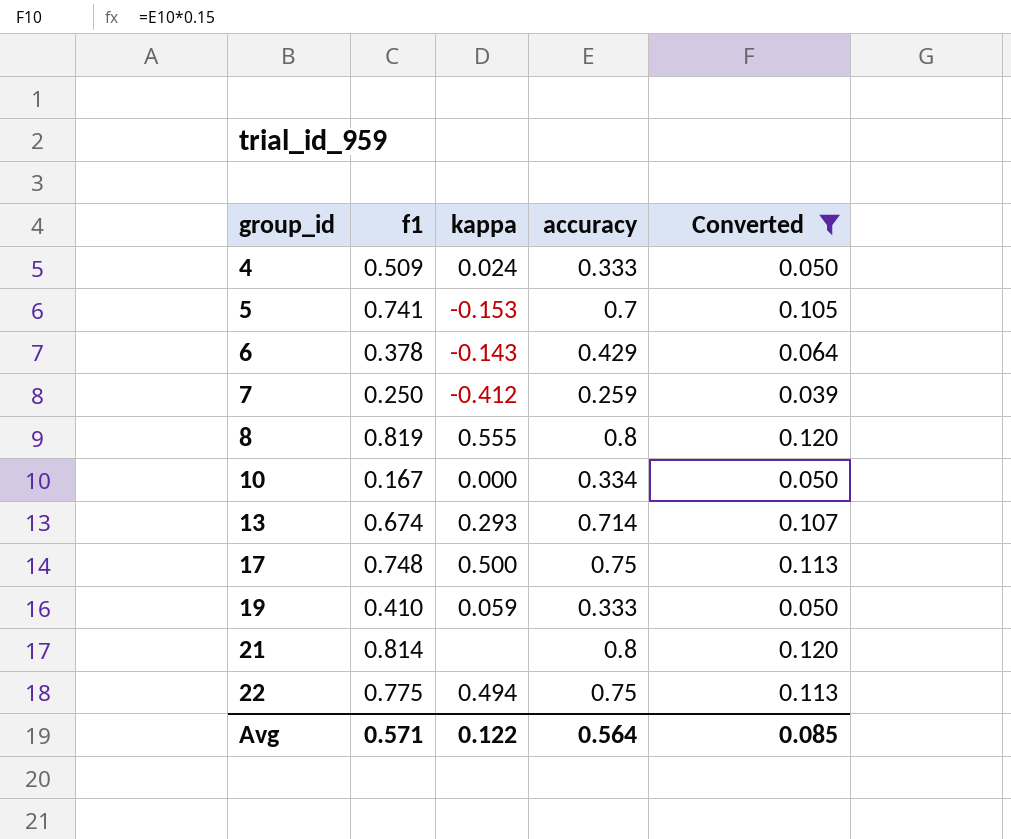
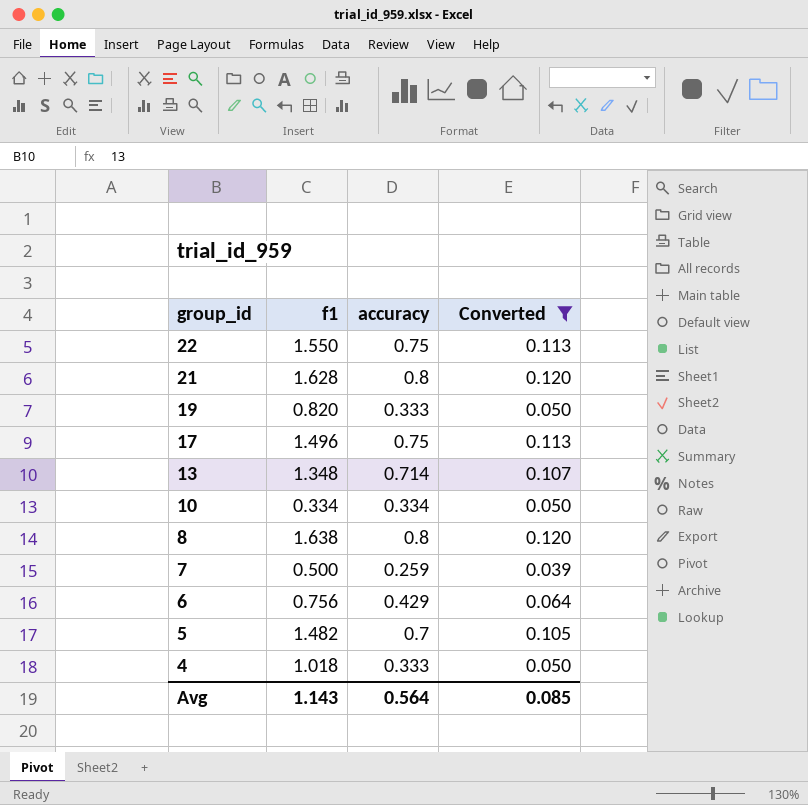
row order: group_id ascending -> group_id descending
column kappa | position: 3 -> none
22 | f1: 0.775 -> 1.550
21 | f1: 0.814 -> 1.628
19 | f1: 0.410 -> 0.820
17 | f1: 0.748 -> 1.496
13 | f1: 0.674 -> 1.348
10 | f1: 0.167 -> 0.334
8 | f1: 0.819 -> 1.638
7 | f1: 0.250 -> 0.500
6 | f1: 0.378 -> 0.756
5 | f1: 0.741 -> 1.482
4 | f1: 0.509 -> 1.018
Avg | f1: 0.571 -> 1.143

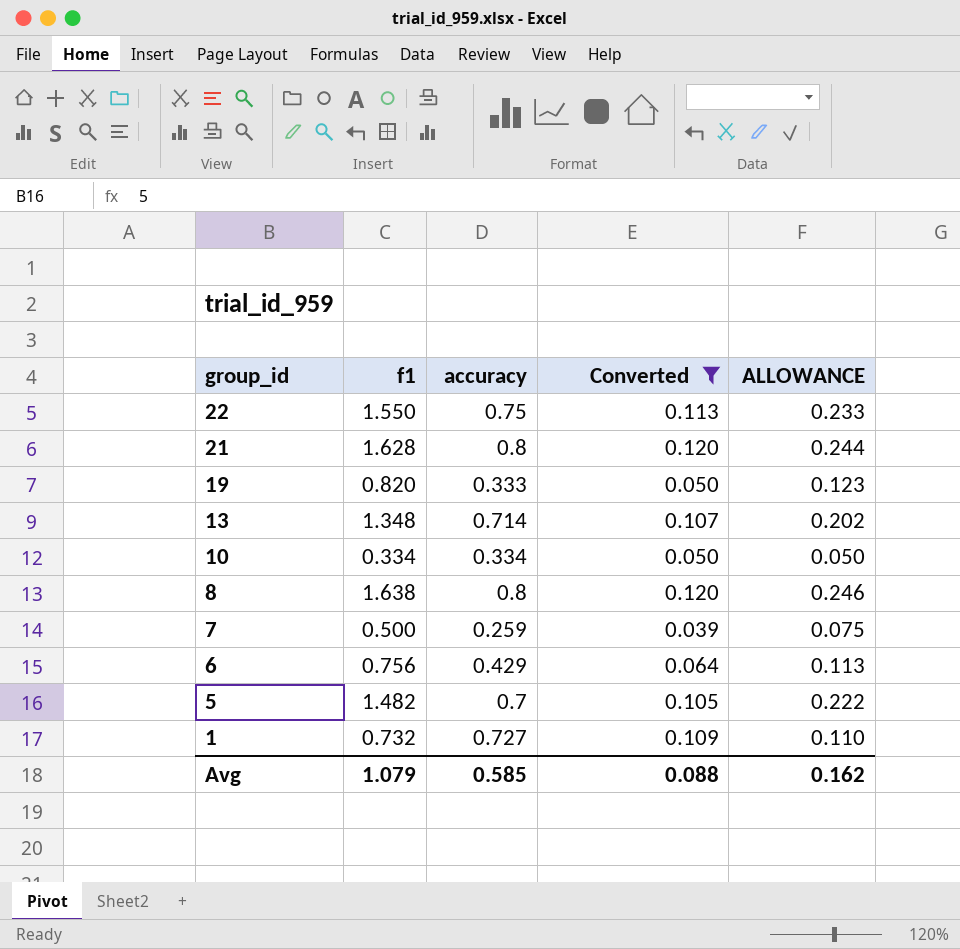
column ALLOWANCE | formula: none -> [f1] * 0.15
row 17: 1.496 | 0.75 | 0.113 -> none
row 4: 1.018 | 0.333 | 0.050 -> none
row 1: none -> 0.732 | 0.727 | 0.109 | 0.110
Avg | f1: 1.143 -> 1.079
Avg | accuracy: 0.564 -> 0.585
Avg | Converted: 0.085 -> 0.088

